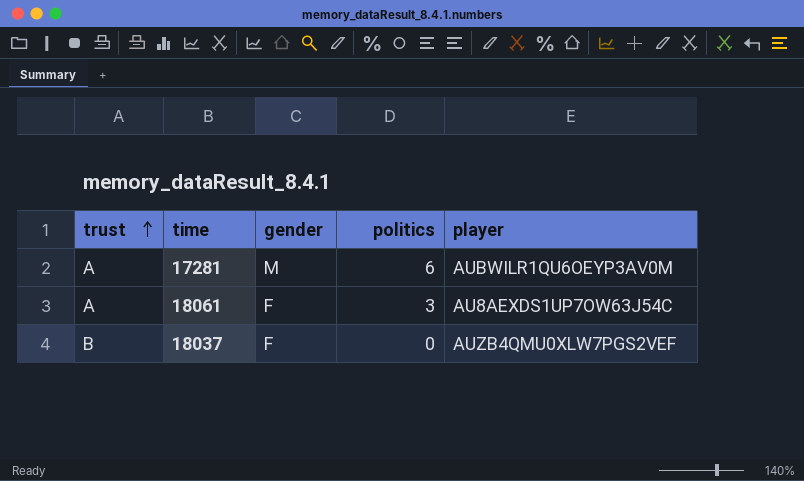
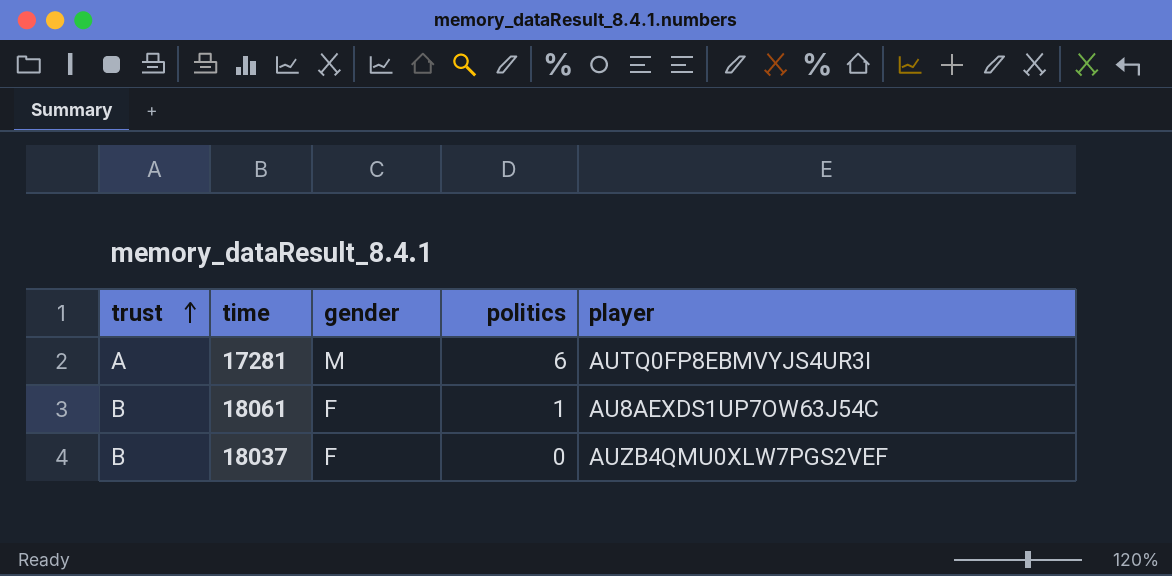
17281 | player: AUBWILR1QU6OEYP3AV0M -> AUTQ0FP8EBMVYJS4UR3I
18061 | trust: A -> B
18061 | politics: 3 -> 1

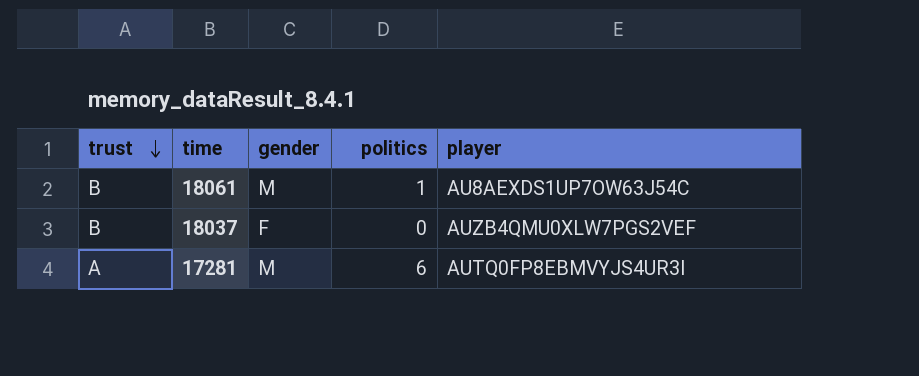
row order: trust ascending -> trust descending
18061 | gender: F -> M

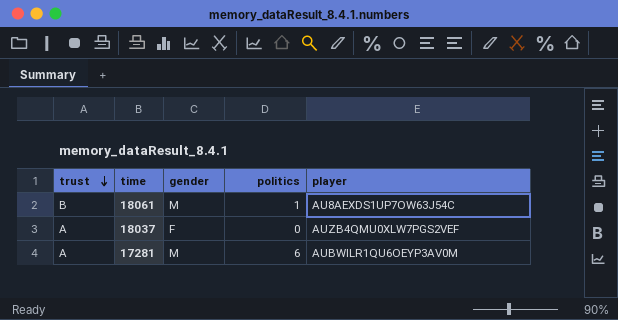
18037 | trust: B -> A
17281 | player: AUTQ0FP8EBMVYJS4UR3I -> AUBWILR1QU6OEYP3AV0M

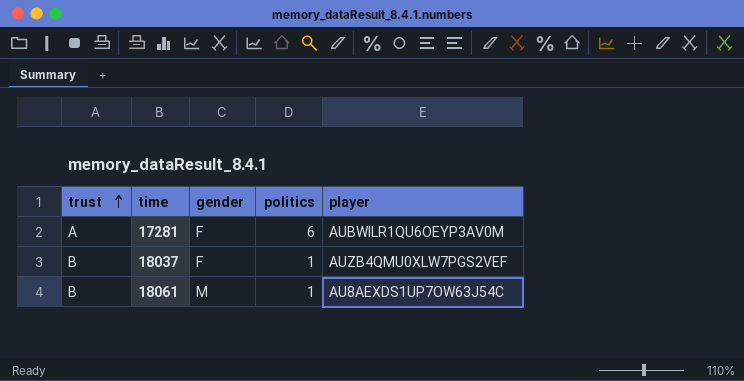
row order: trust descending -> trust ascending
17281 | gender: M -> F
18037 | trust: A -> B
18037 | politics: 0 -> 1

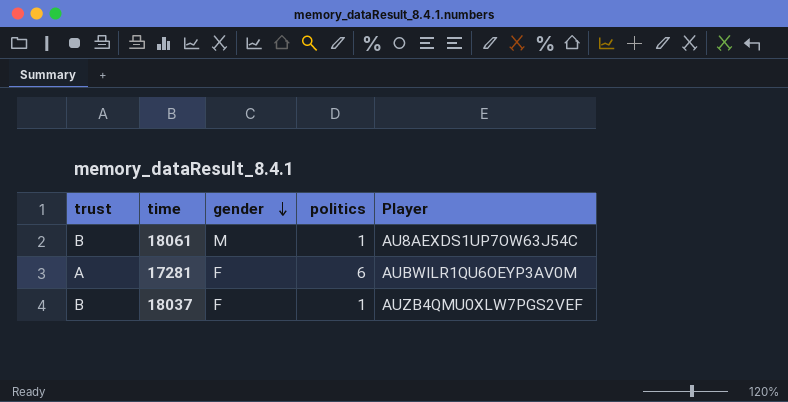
row order: trust ascending -> gender descending
column name: player -> Player

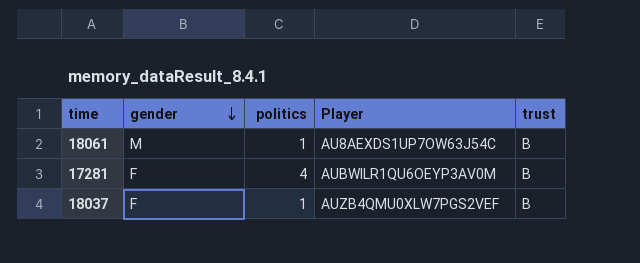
column trust | position: 1 -> 5
17281 | politics: 6 -> 4
17281 | trust: A -> B

